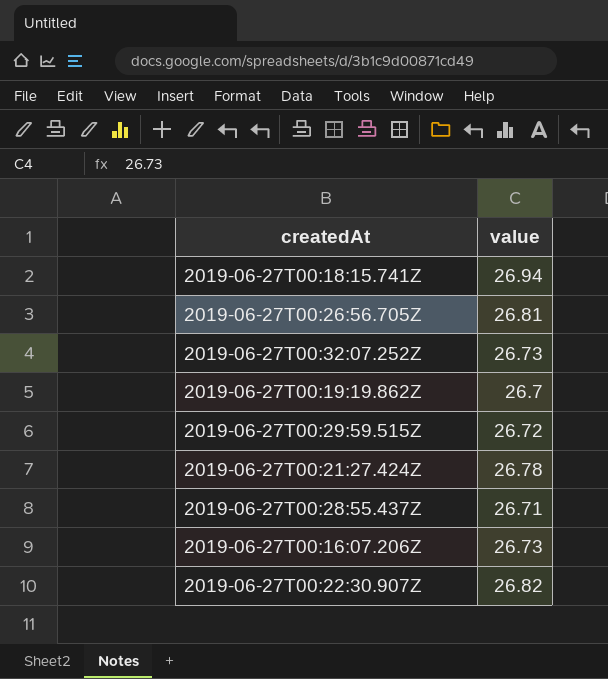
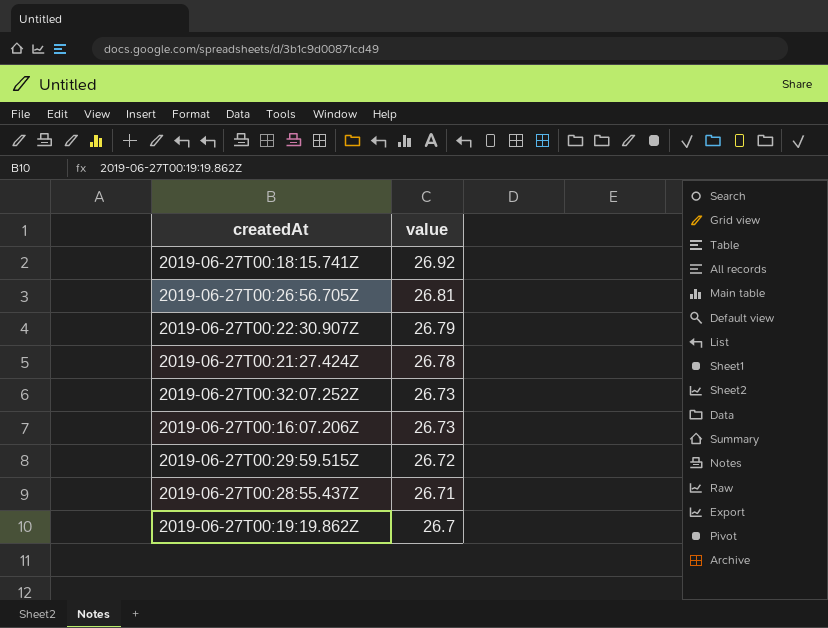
row order: none -> value descending
2019-06-27T00:18:15.741Z | value: 26.94 -> 26.92
2019-06-27T00:22:30.907Z | value: 26.82 -> 26.79

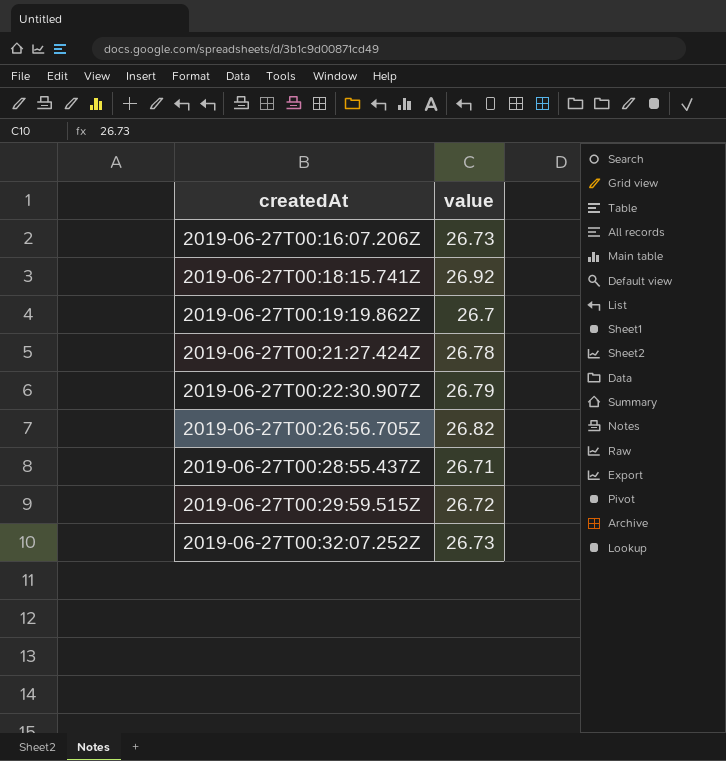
row order: value descending -> createdAt ascending
2019-06-27T00:26:56.705Z | value: 26.81 -> 26.82

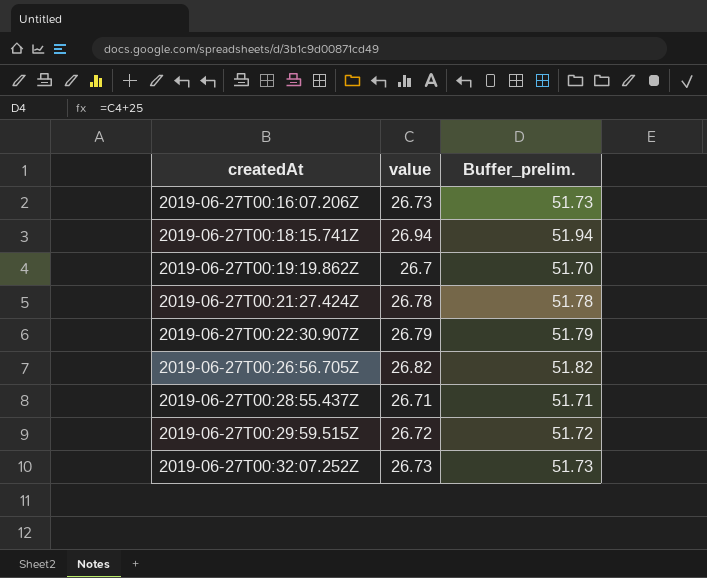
column Buffer_prelim. | formula: none -> [value] + 25
2019-06-27T00:18:15.741Z | value: 26.92 -> 26.94

